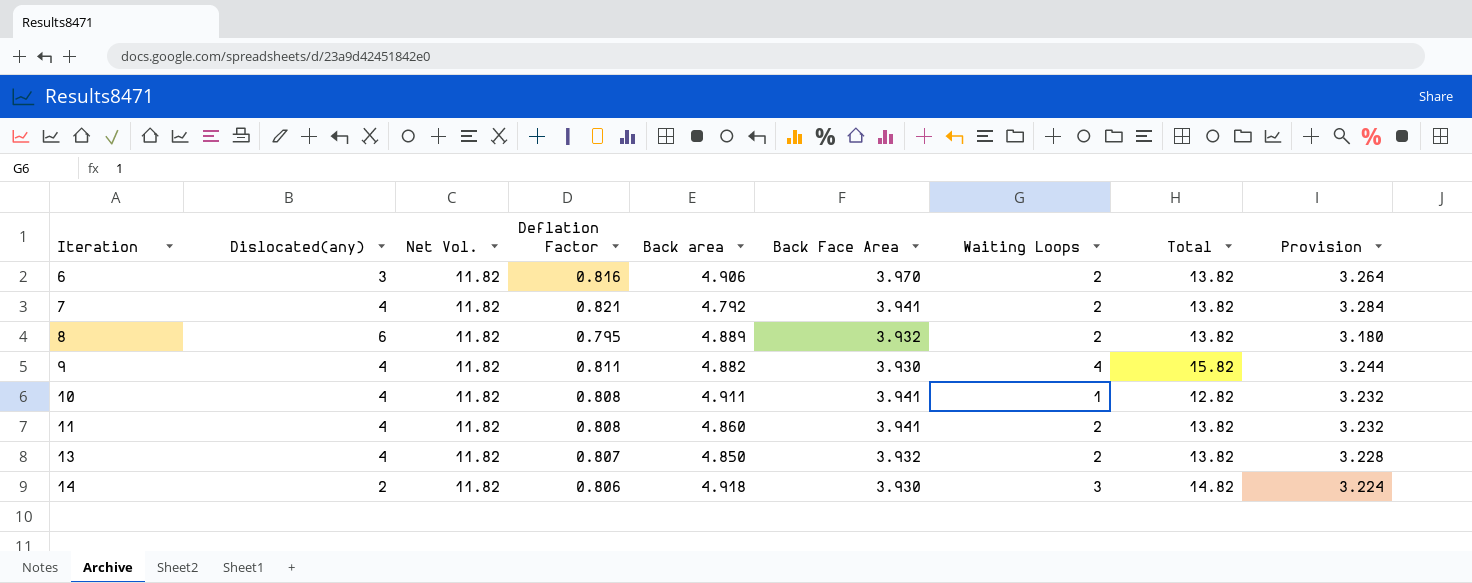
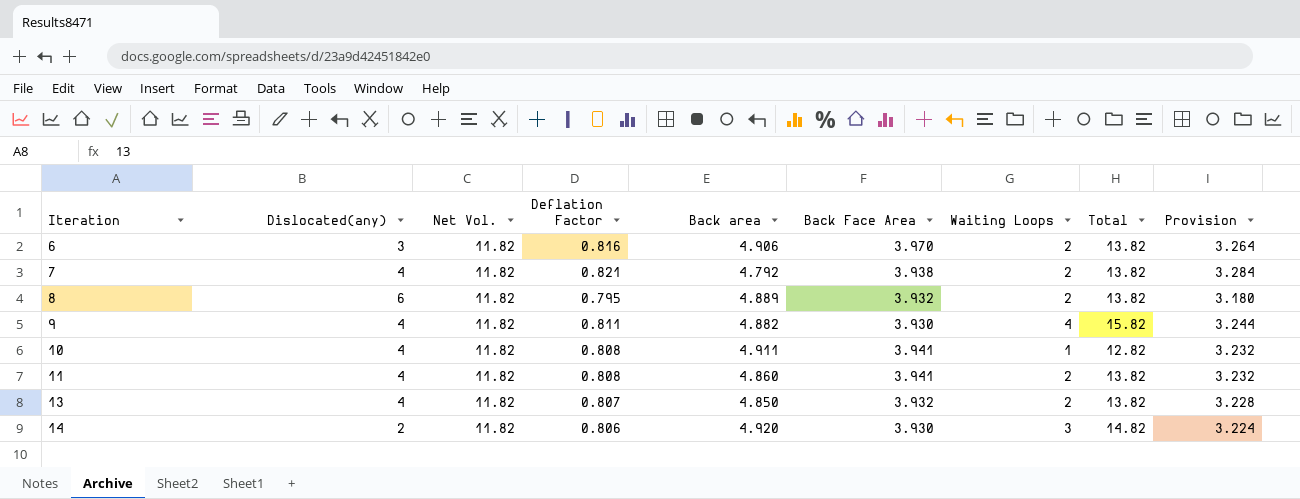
7 | Back Face Area: 3.941 -> 3.938
14 | Back area: 4.918 -> 4.920

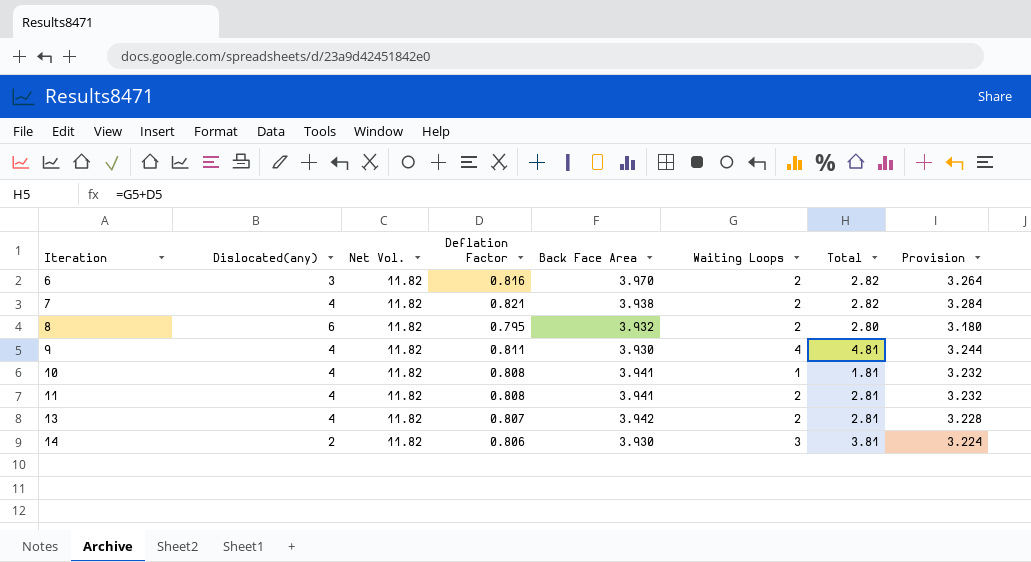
column Back area | position: 5 -> none
column Total | formula: [Net Vol.] + [Waiting Loops] -> [Deflation Factor] + [Waiting Loops]
13 | Back Face Area: 3.932 -> 3.942

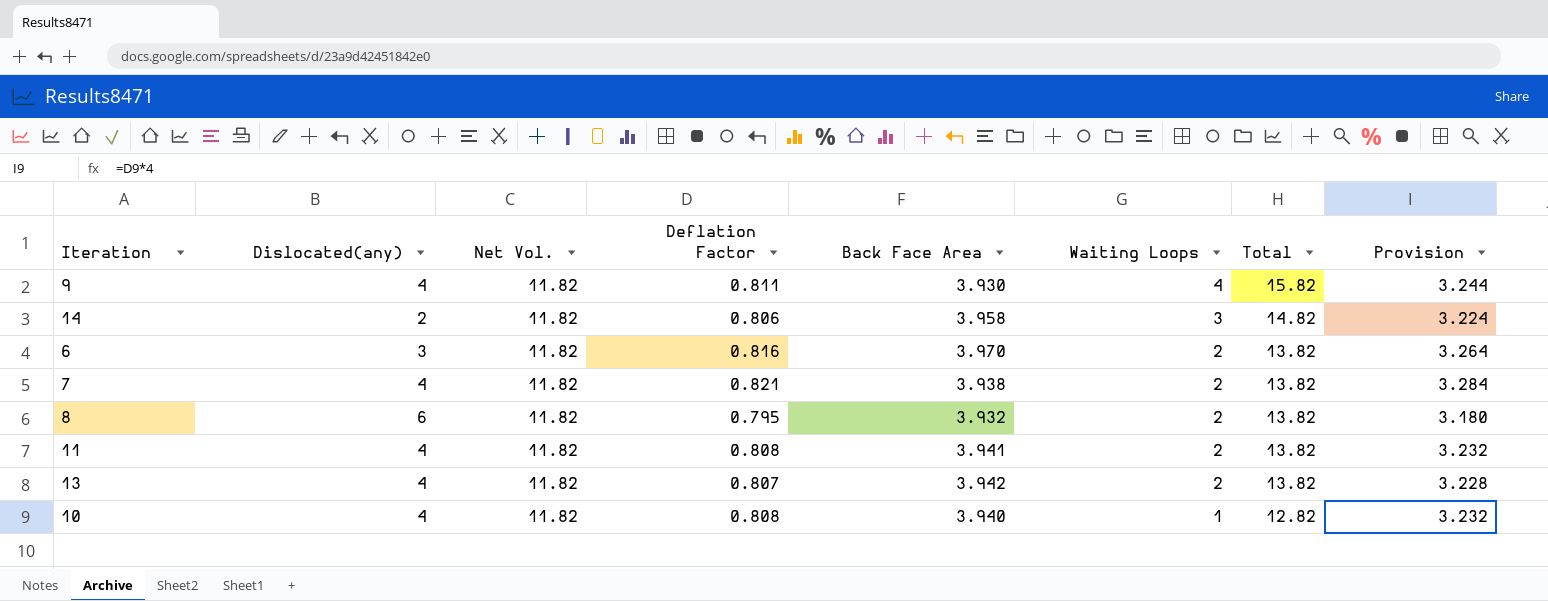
row order: Iteration ascending -> Waiting Loops descending
column Total | formula: [Deflation Factor] + [Waiting Loops] -> [Net Vol.] + [Waiting Loops]
14 | Back Face Area: 3.930 -> 3.958
10 | Back Face Area: 3.941 -> 3.940

